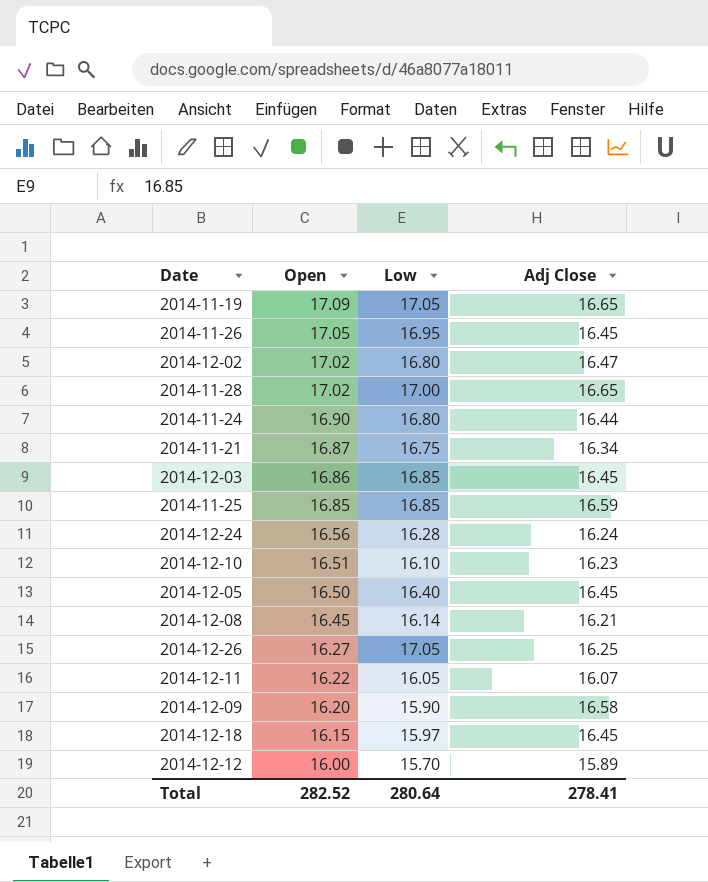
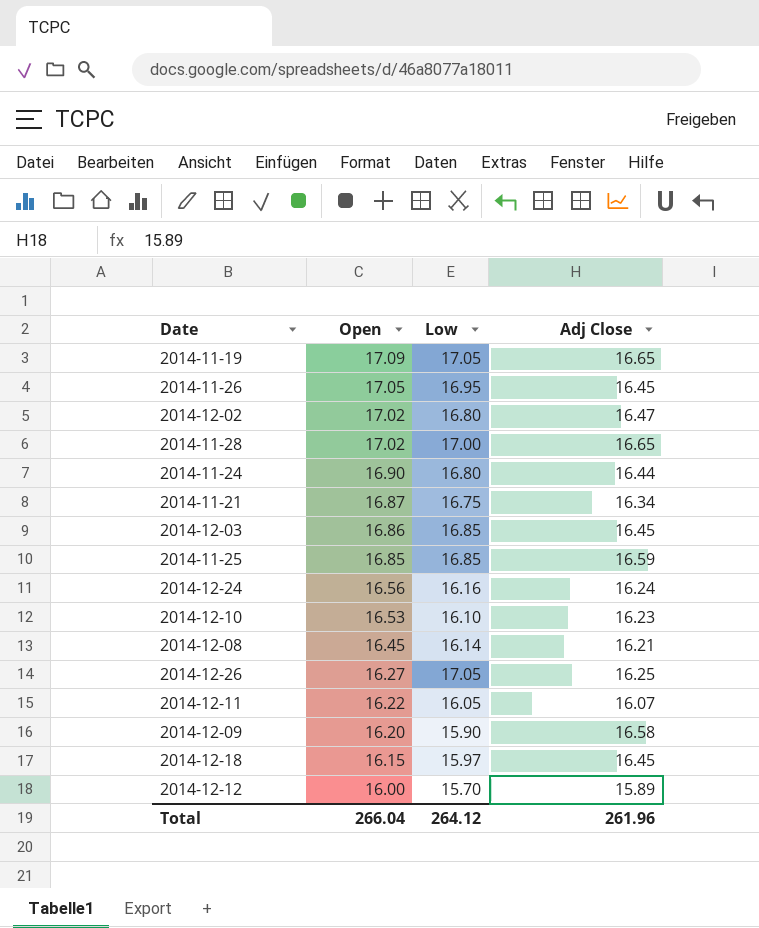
row 2014-12-05: 16.50 | 16.40 | 16.45 -> none
2014-12-24 | Low: 16.28 -> 16.16
2014-12-10 | Open: 16.51 -> 16.53
Total | Open: 282.52 -> 266.04
Total | Low: 280.64 -> 264.12
Total | Adj Close: 278.41 -> 261.96

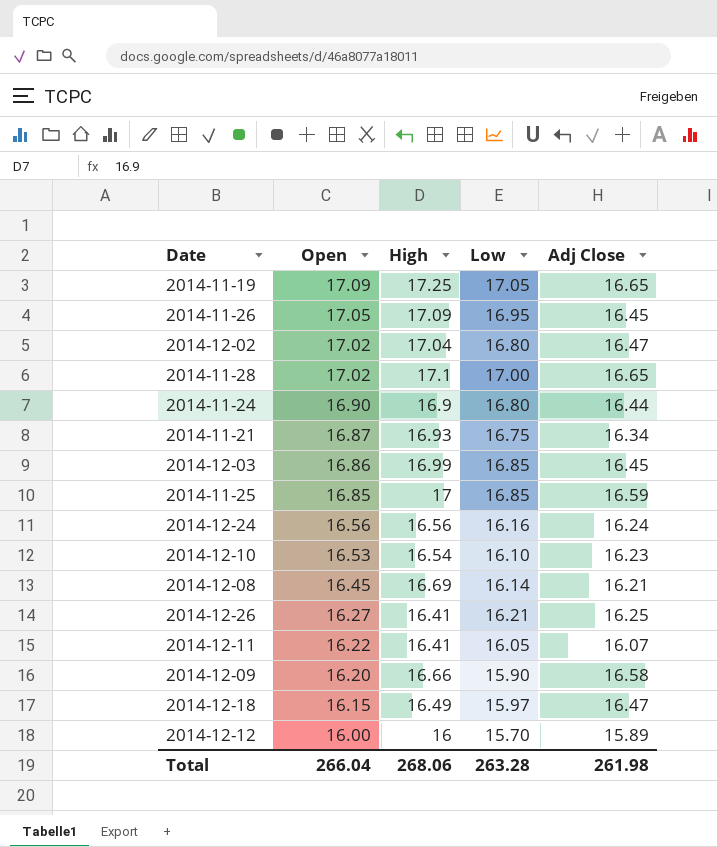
column High | position: none -> 3
2014-12-26 | Low: 17.05 -> 16.21
2014-12-18 | Adj Close: 16.45 -> 16.47
Total | Low: 264.12 -> 263.28
Total | Adj Close: 261.96 -> 261.98

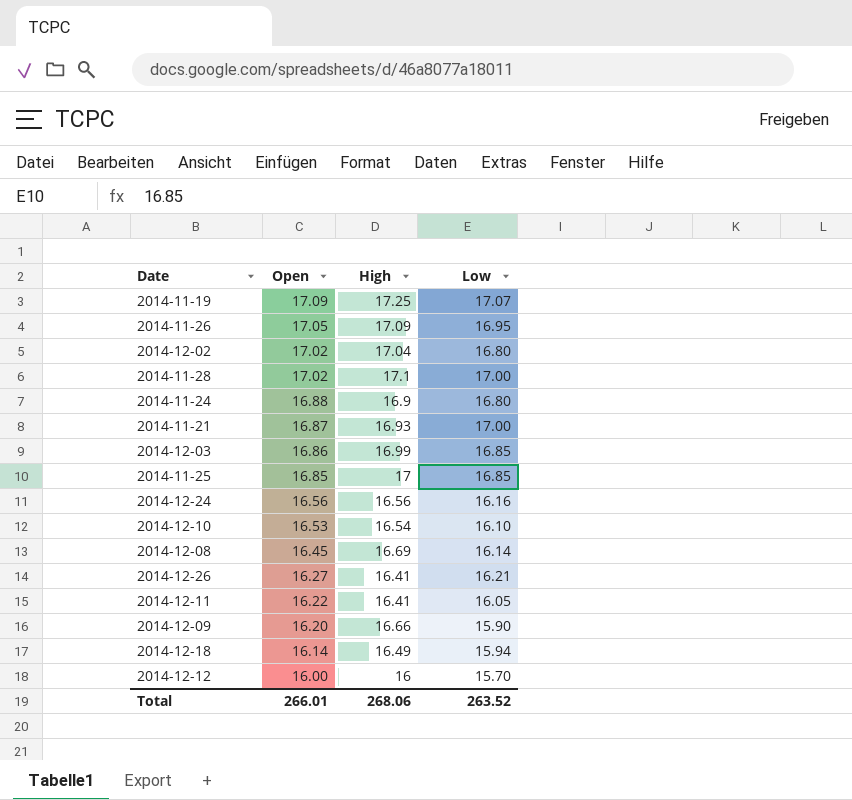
column Adj Close | position: 5 -> none
2014-11-19 | Low: 17.05 -> 17.07
2014-11-24 | Open: 16.90 -> 16.88
2014-11-21 | Low: 16.75 -> 17.00
2014-12-18 | Open: 16.15 -> 16.14
2014-12-18 | Low: 15.97 -> 15.94
Total | Open: 266.04 -> 266.01
Total | Low: 263.28 -> 263.52

